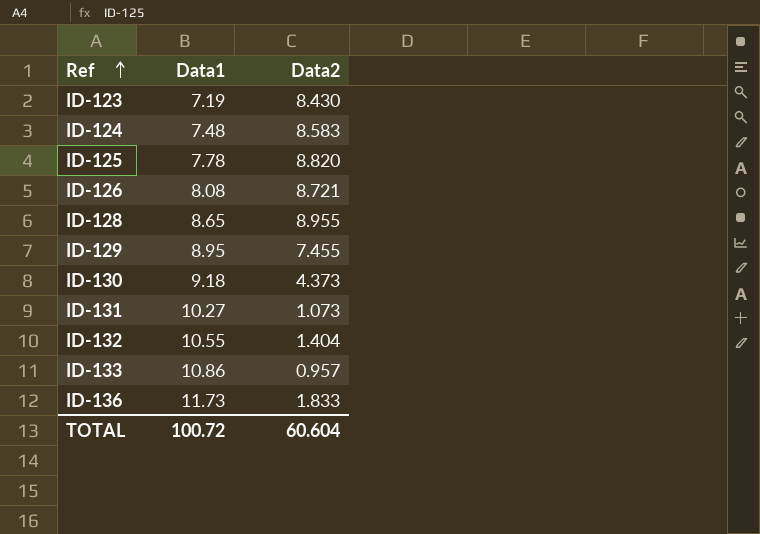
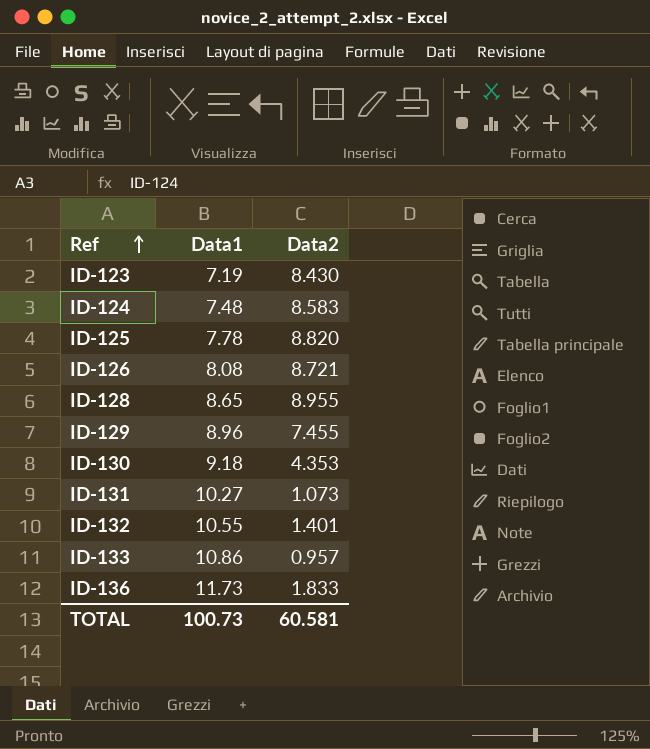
ID-129 | Data1: 8.95 -> 8.96
ID-130 | Data2: 4.373 -> 4.353
ID-132 | Data2: 1.404 -> 1.401
TOTAL | Data1: 100.72 -> 100.73
TOTAL | Data2: 60.604 -> 60.581

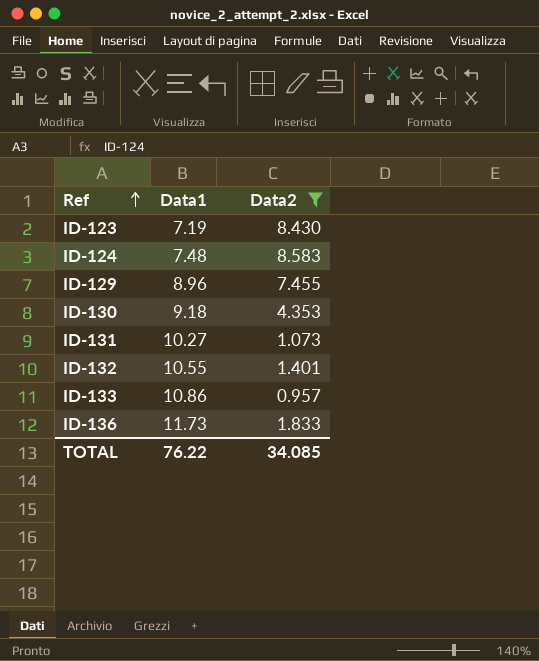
filter: none -> Data2 <= 8.583
TOTAL | Data1: 100.73 -> 76.22
TOTAL | Data2: 60.581 -> 34.085

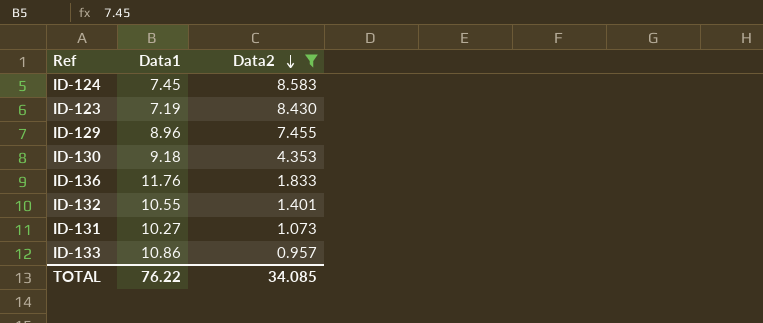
row order: Ref ascending -> Data2 descending
ID-124 | Data1: 7.48 -> 7.45
ID-136 | Data1: 11.73 -> 11.76

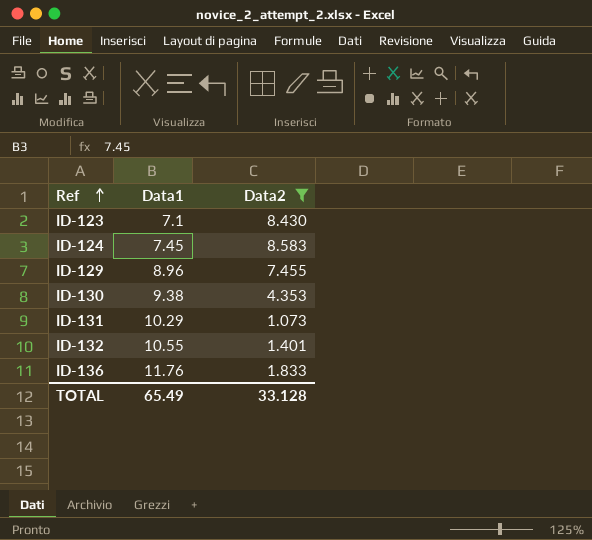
row order: Data2 descending -> Ref ascending
row ID-133: 10.86 | 0.957 -> none
ID-123 | Data1: 7.19 -> 7.1
ID-130 | Data1: 9.18 -> 9.38
ID-131 | Data1: 10.27 -> 10.29
TOTAL | Data1: 76.22 -> 65.49
TOTAL | Data2: 34.085 -> 33.128

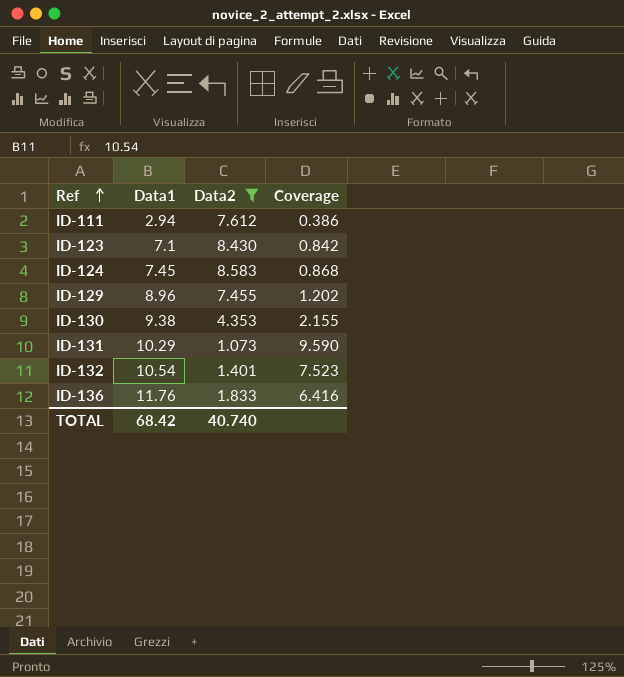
column Coverage | formula: none -> [Data1] / [Data2]
row ID-111: none -> 2.94 | 7.612 | 0.386
ID-132 | Data1: 10.55 -> 10.54
TOTAL | Data1: 65.49 -> 68.42
TOTAL | Data2: 33.128 -> 40.740

